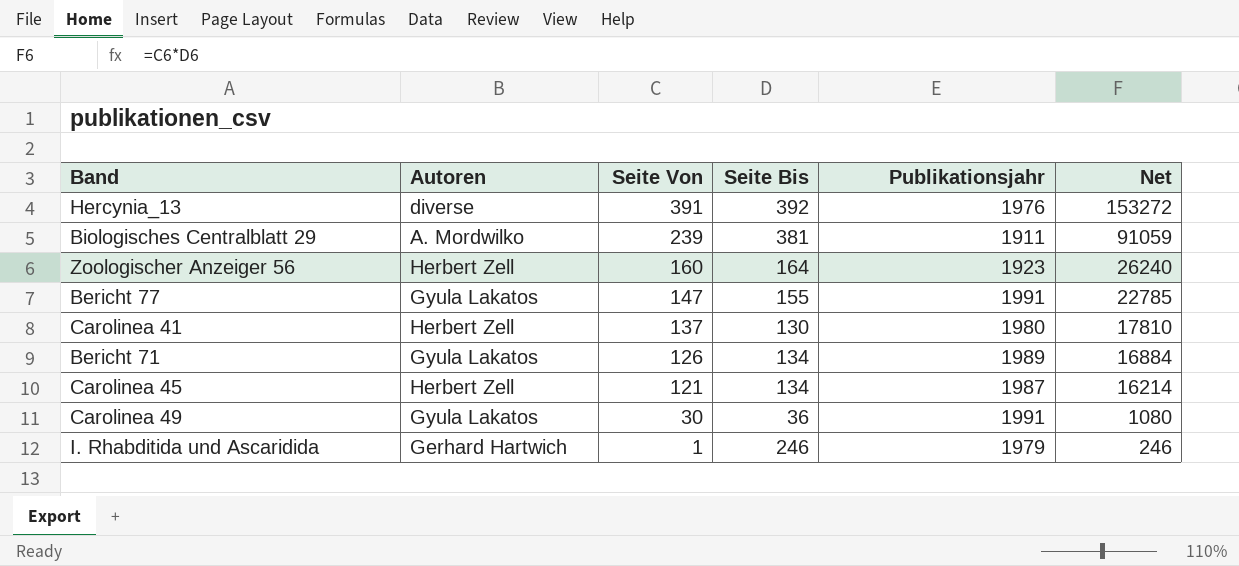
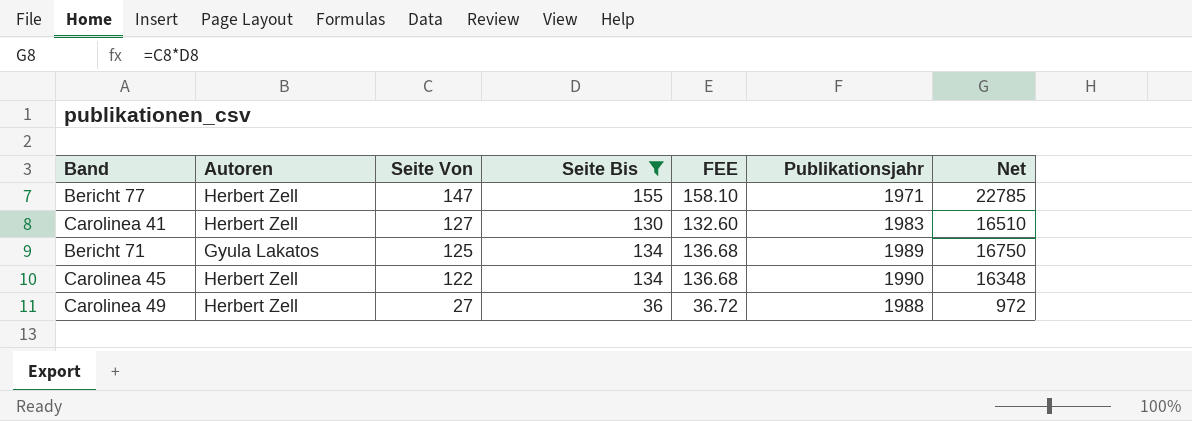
filter: none -> Seite Bis <= 155
column FEE | formula: none -> [Seite Bis] * 1.02
Bericht 77 | Autoren: Gyula Lakatos -> Herbert Zell
Bericht 77 | Publikationsjahr: 1991 -> 1971
Carolinea 41 | Seite Von: 137 -> 127
Carolinea 41 | Publikationsjahr: 1980 -> 1983
Carolinea 41 | Net: 17810 -> 16510
Bericht 71 | Seite Von: 126 -> 125
Bericht 71 | Net: 16884 -> 16750
Carolinea 45 | Seite Von: 121 -> 122
Carolinea 45 | Publikationsjahr: 1987 -> 1990
Carolinea 45 | Net: 16214 -> 16348
Carolinea 49 | Autoren: Gyula Lakatos -> Herbert Zell
Carolinea 49 | Seite Von: 30 -> 27
Carolinea 49 | Publikationsjahr: 1991 -> 1988
Carolinea 49 | Net: 1080 -> 972

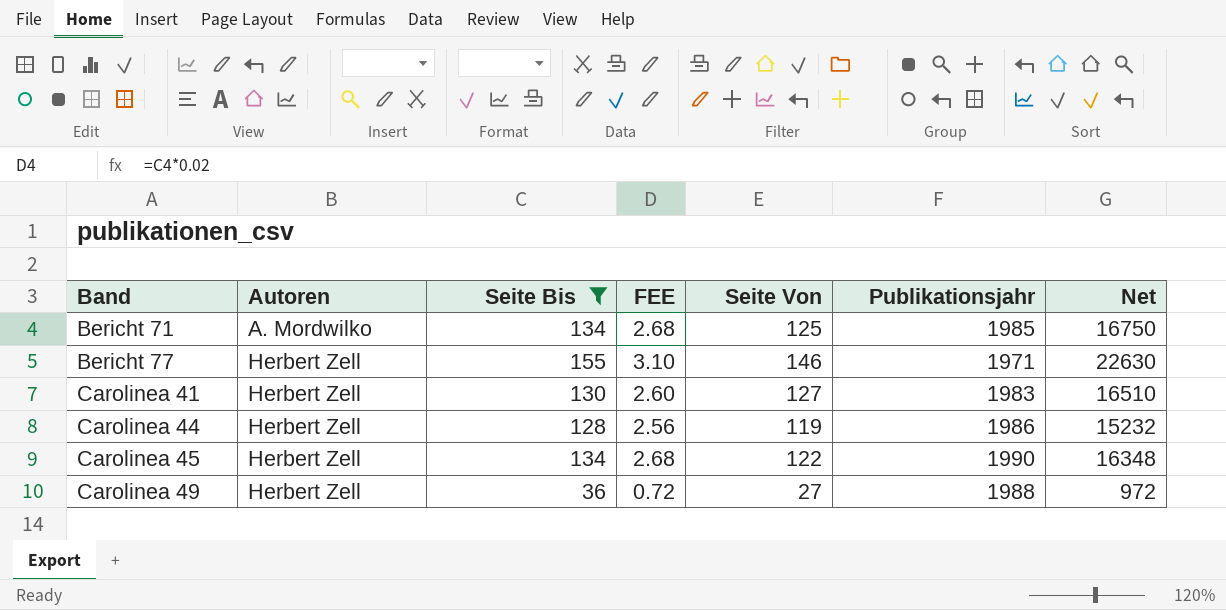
row order: Seite Von descending -> Band ascending
column FEE | formula: [Seite Bis] * 1.02 -> [Seite Bis] * 0.02
column Seite Von | position: 3 -> 5
Bericht 71 | Autoren: Gyula Lakatos -> A. Mordwilko
Bericht 71 | Publikationsjahr: 1989 -> 1985
Bericht 77 | Seite Von: 147 -> 146
Bericht 77 | Net: 22785 -> 22630
row Carolinea 44: none -> Herbert Zell | 128 | 2.56 | 119 | 1986 | 15232

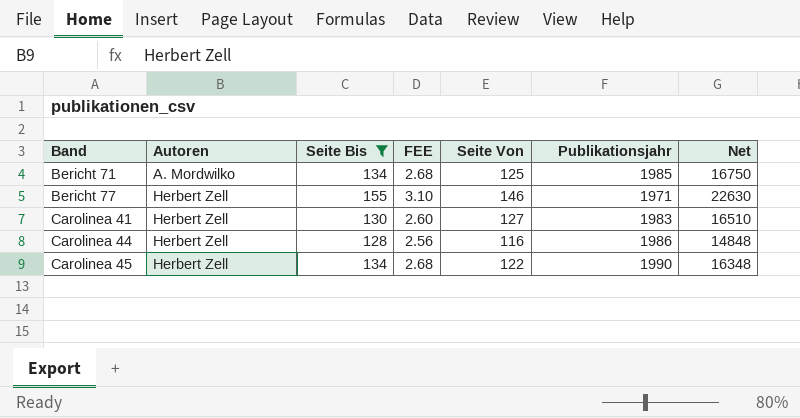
row Carolinea 49: Herbert Zell | 36 | 0.72 | 27 | 1988 | 972 -> none
Carolinea 44 | Seite Von: 119 -> 116
Carolinea 44 | Net: 15232 -> 14848

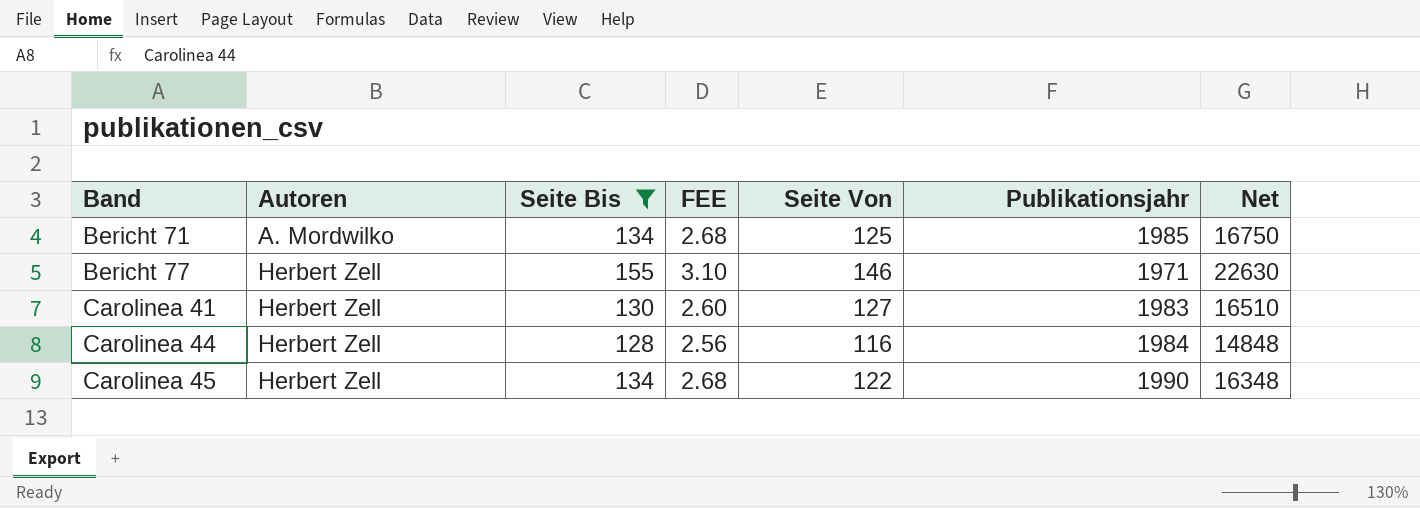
Carolinea 44 | Publikationsjahr: 1986 -> 1984

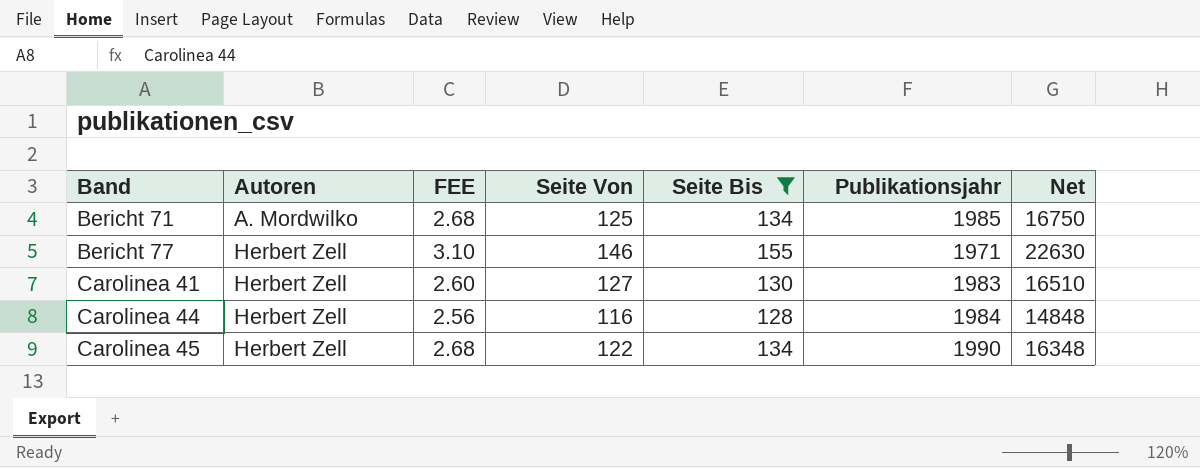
column Seite Bis | position: 3 -> 5

